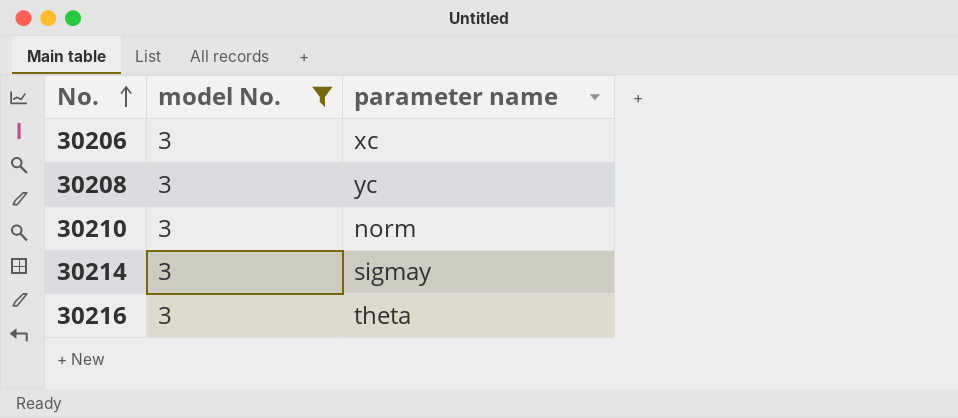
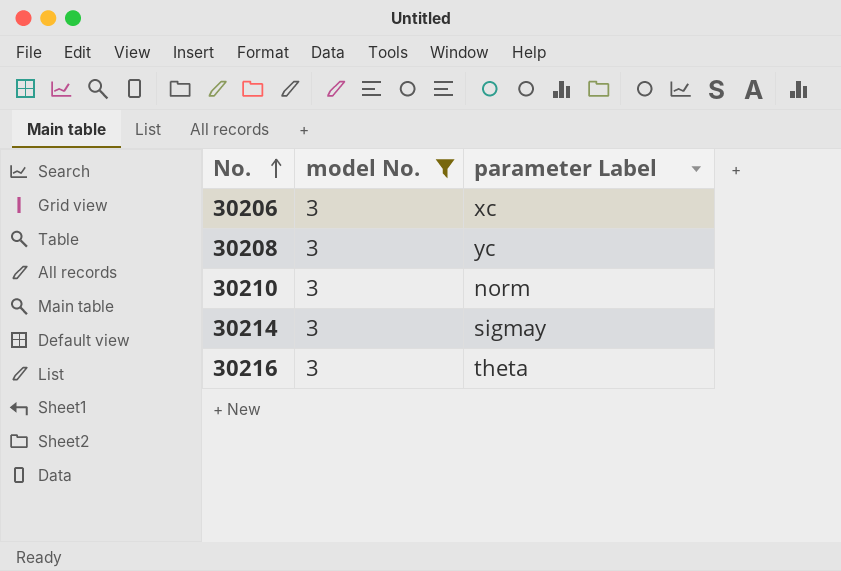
column name: parameter name -> parameter Label

